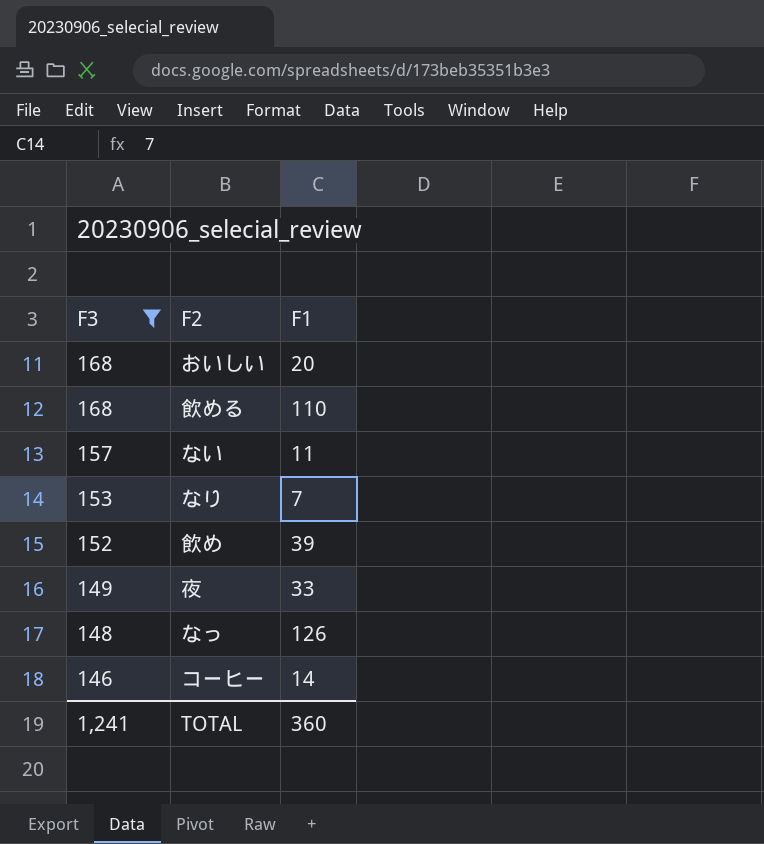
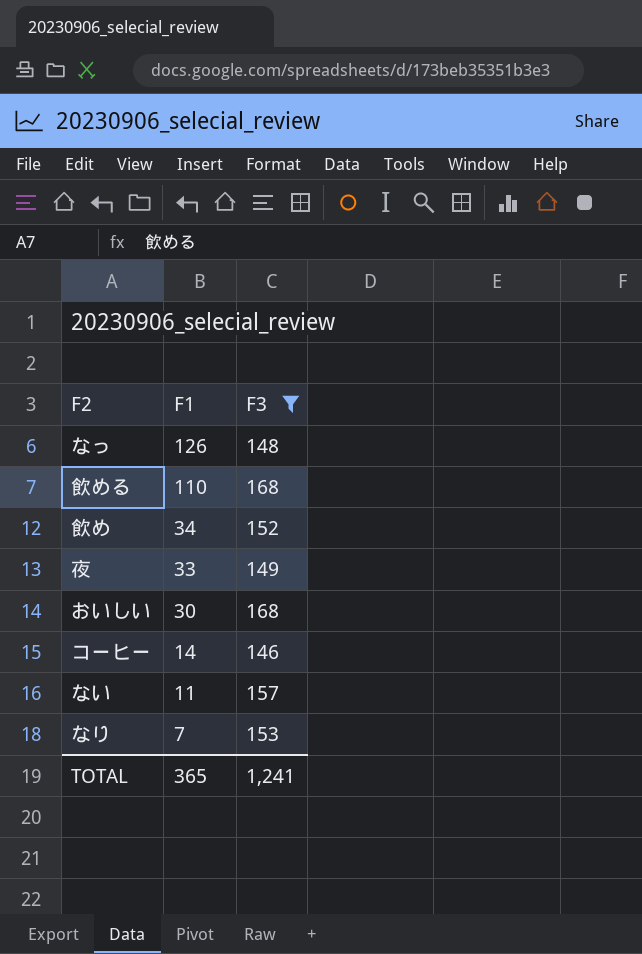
row order: F3 descending -> F1 descending
column F3 | position: 1 -> 3
飲め | F1: 39 -> 34
おいしい | F1: 20 -> 30
TOTAL | F1: 360 -> 365

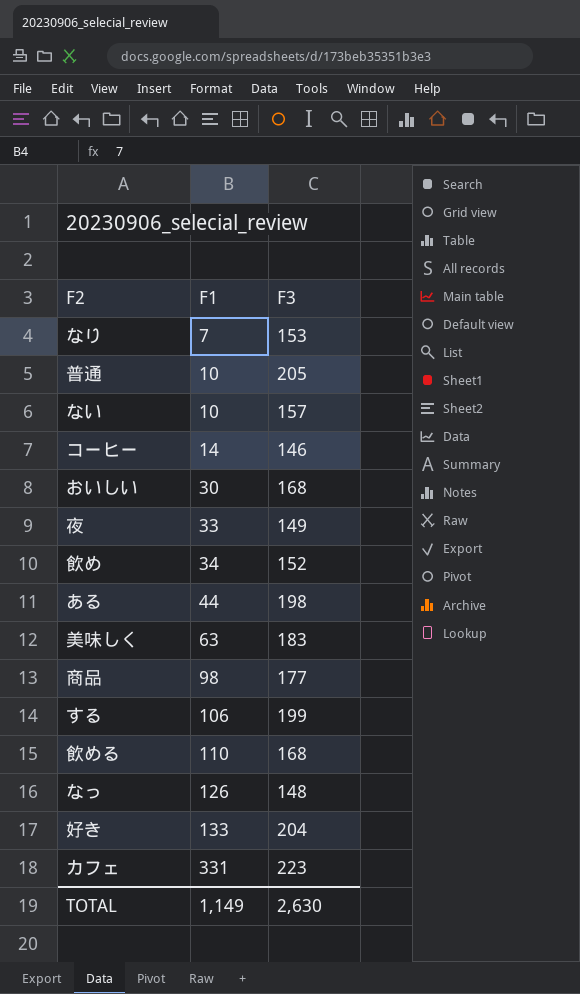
filter: F3 <= 168 -> none
row order: F1 descending -> F1 ascending
ない | F1: 11 -> 10
TOTAL | F1: 365 -> 1,149
TOTAL | F3: 1,241 -> 2,630

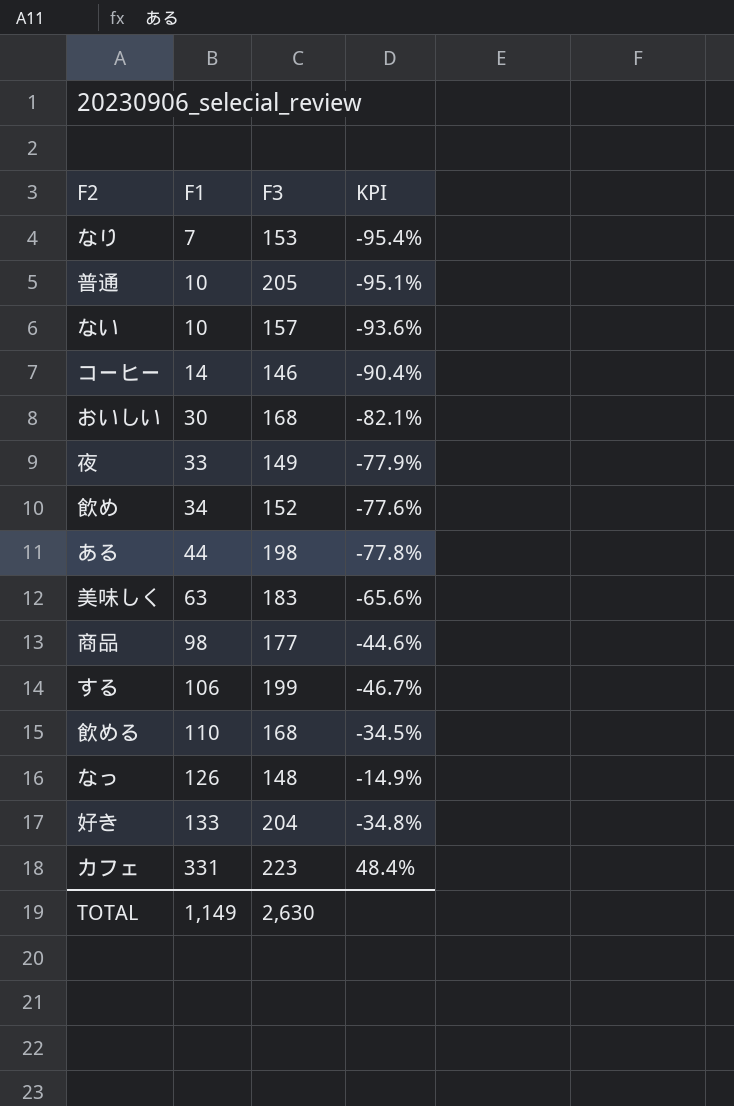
column KPI | formula: none -> ([F1] - [F3]) / [F3]

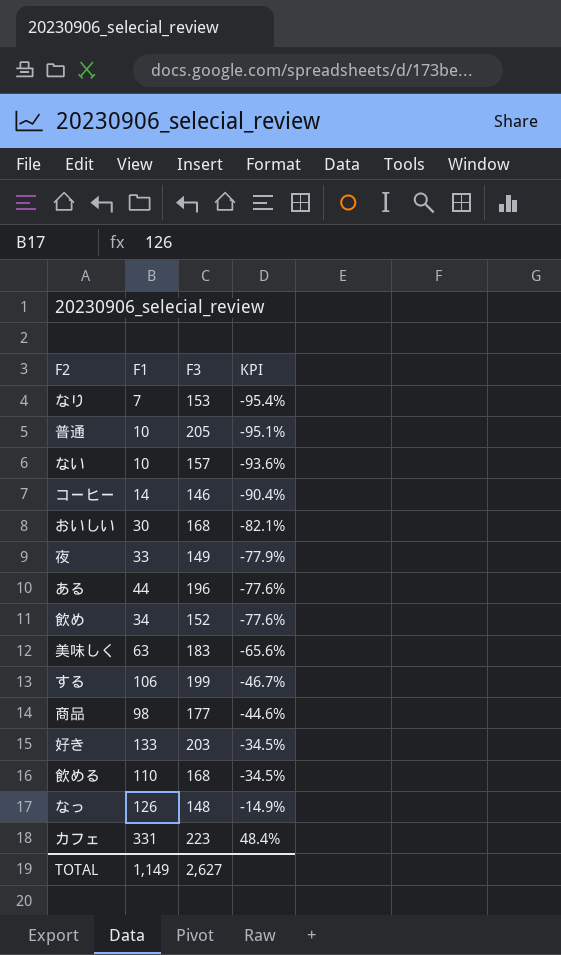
row order: F1 ascending -> KPI ascending
ある | F3: 198 -> 196
ある | KPI: -77.8% -> -77.6%
好き | F3: 204 -> 203
好き | KPI: -34.8% -> -34.5%
TOTAL | F3: 2,630 -> 2,627

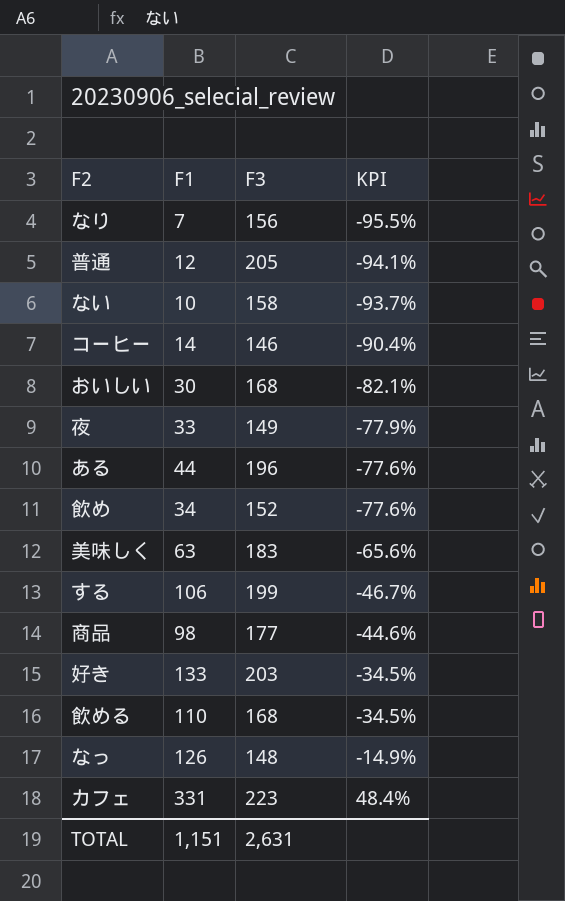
なり | F3: 153 -> 156
なり | KPI: -95.4% -> -95.5%
普通 | F1: 10 -> 12
普通 | KPI: -95.1% -> -94.1%
ない | F3: 157 -> 158
ない | KPI: -93.6% -> -93.7%
TOTAL | F1: 1,149 -> 1,151
TOTAL | F3: 2,627 -> 2,631

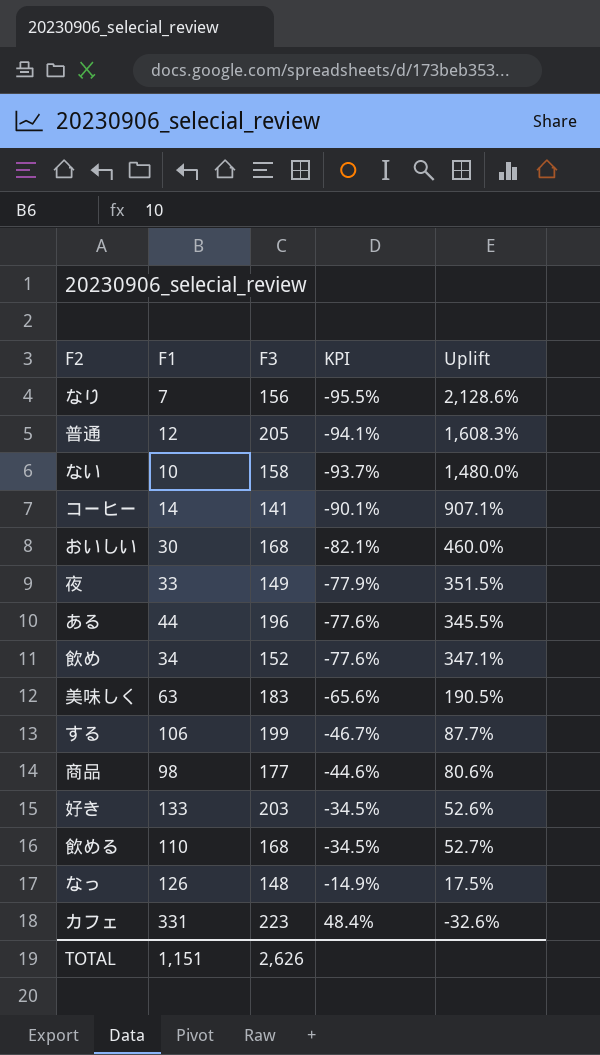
column Uplift | formula: none -> ([F3] - [F1]) / [F1]
コーヒー | F3: 146 -> 141
コーヒー | KPI: -90.4% -> -90.1%
TOTAL | F3: 2,631 -> 2,626

